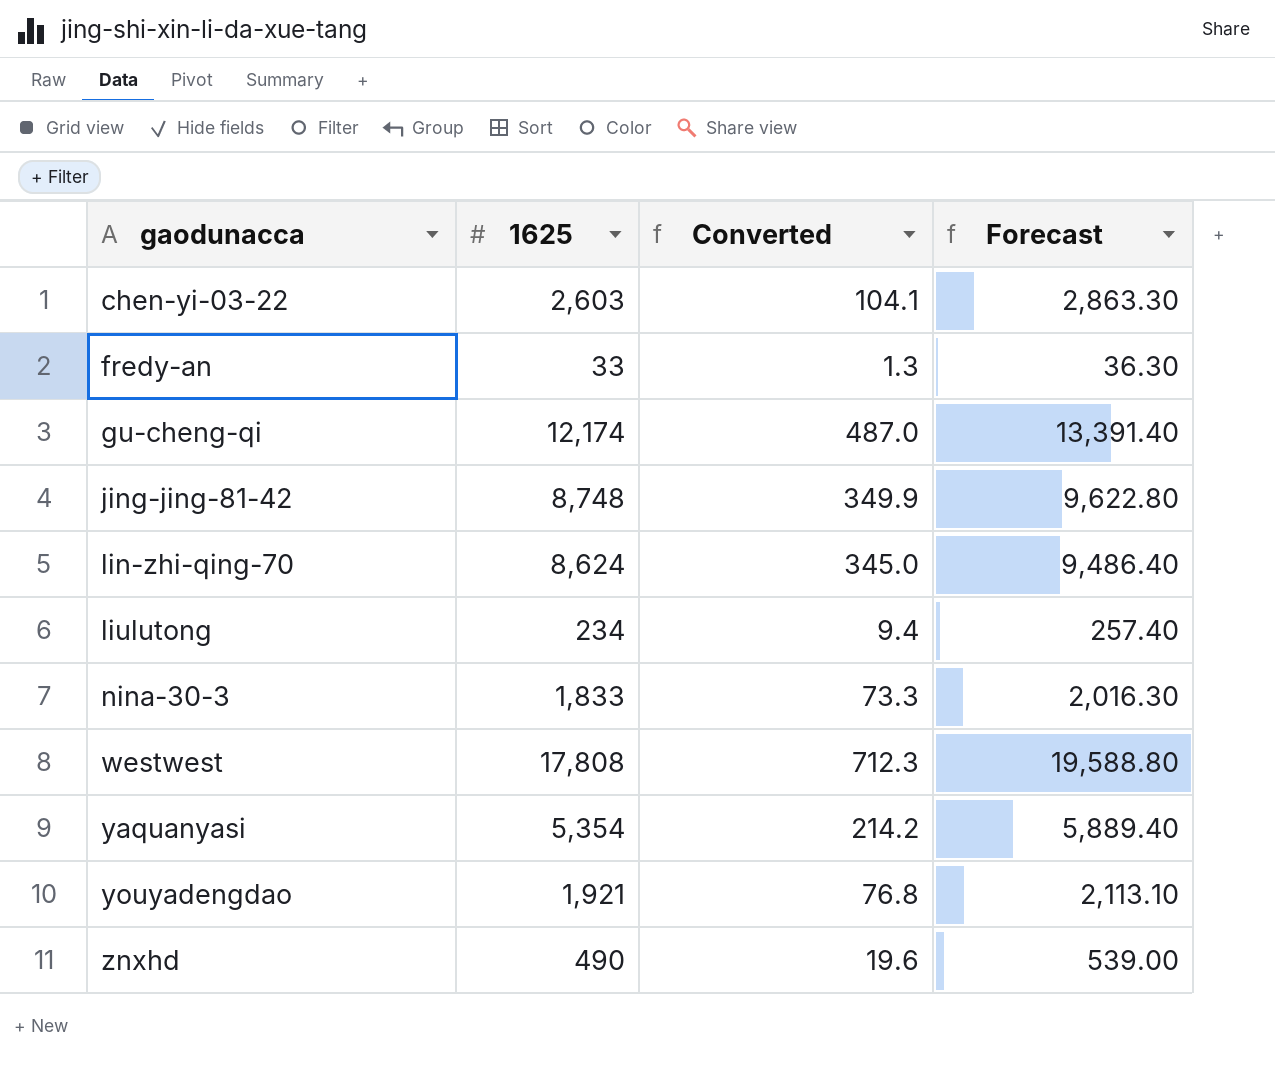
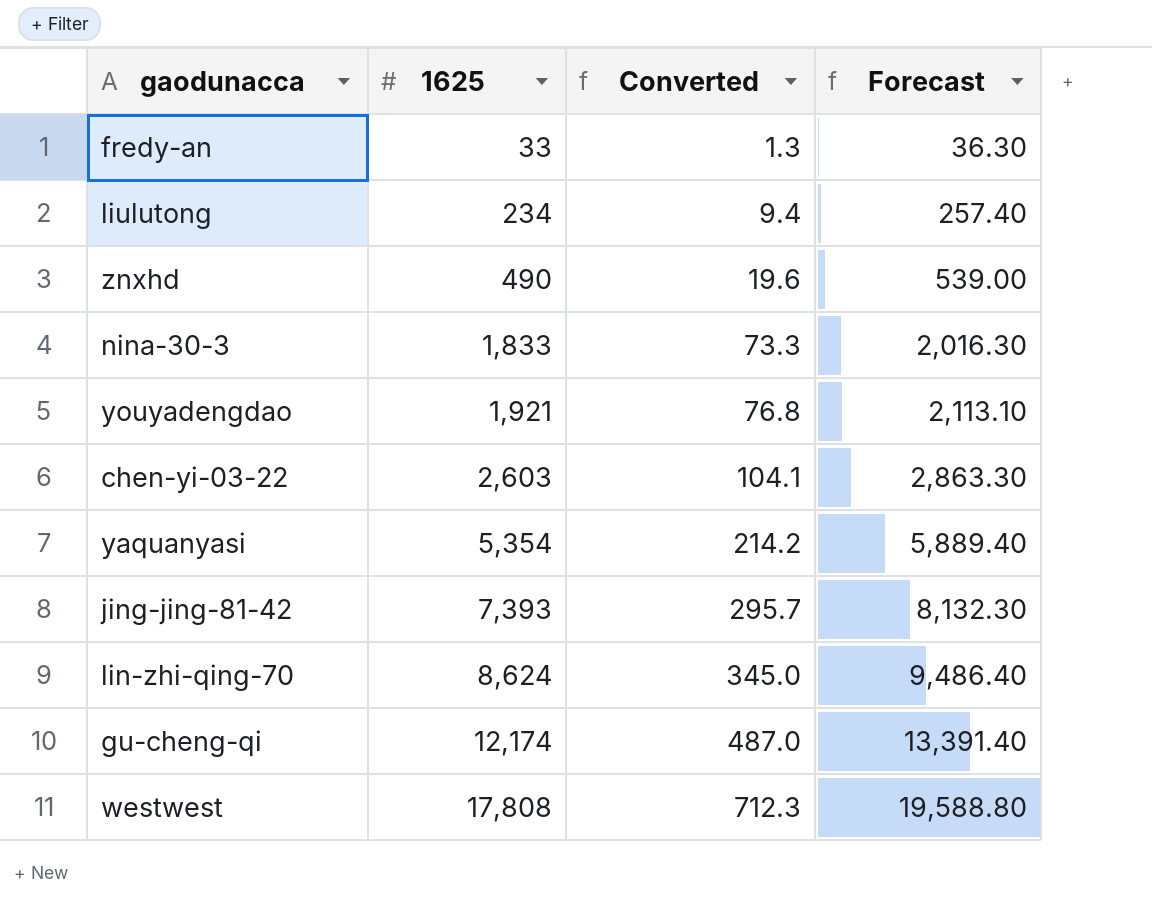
row order: gaodunacca ascending -> 1625 ascending
jing-jing-81-42 | 1625: 8,748 -> 7,393
jing-jing-81-42 | Converted: 349.9 -> 295.7
jing-jing-81-42 | Forecast: 9,622.80 -> 8,132.30

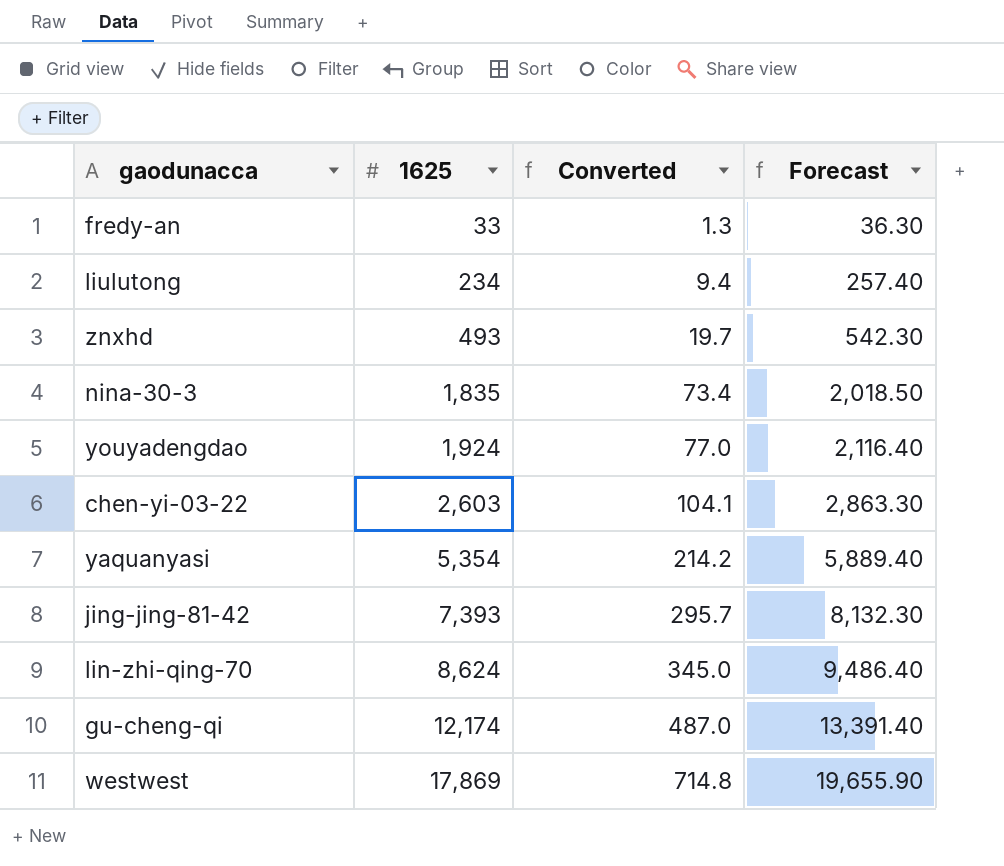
znxhd | 1625: 490 -> 493
znxhd | Converted: 19.6 -> 19.7
znxhd | Forecast: 539.00 -> 542.30
nina-30-3 | 1625: 1,833 -> 1,835
nina-30-3 | Converted: 73.3 -> 73.4
nina-30-3 | Forecast: 2,016.30 -> 2,018.50
youyadengdao | 1625: 1,921 -> 1,924
youyadengdao | Converted: 76.8 -> 77.0
youyadengdao | Forecast: 2,113.10 -> 2,116.40
westwest | 1625: 17,808 -> 17,869
westwest | Converted: 712.3 -> 714.8
westwest | Forecast: 19,588.80 -> 19,655.90

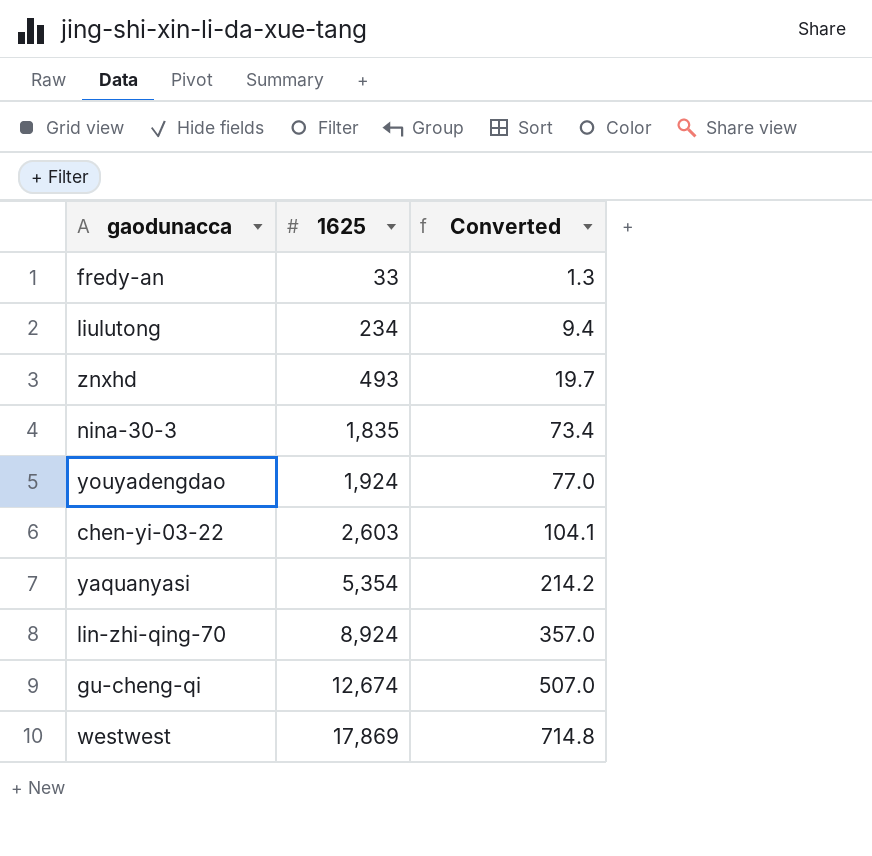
column Forecast | formula: [1625] * 1.1 -> none
row jing-jing-81-42: 7,393 | 295.7 | 8,132.30 -> none
lin-zhi-qing-70 | 1625: 8,624 -> 8,924
lin-zhi-qing-70 | Converted: 345.0 -> 357.0
gu-cheng-qi | 1625: 12,174 -> 12,674
gu-cheng-qi | Converted: 487.0 -> 507.0

